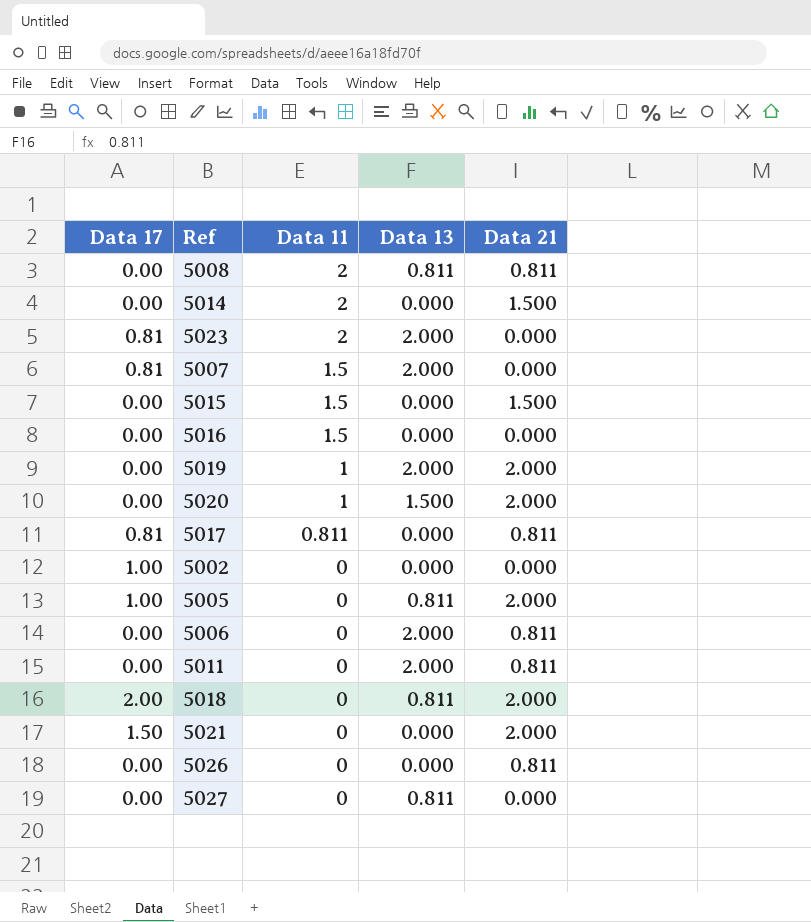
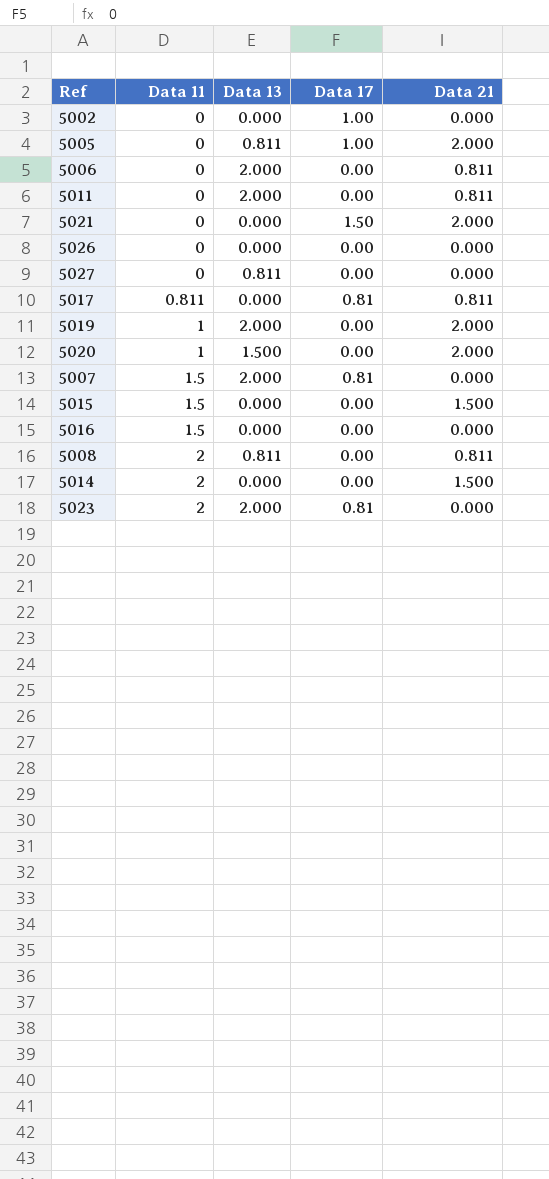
row order: Data 11 descending -> Data 11 ascending
column Data 17 | position: 1 -> 4
row 5018: 2.00 | 0 | 0.811 | 2.000 -> none
5026 | Data 21: 0.811 -> 0.000

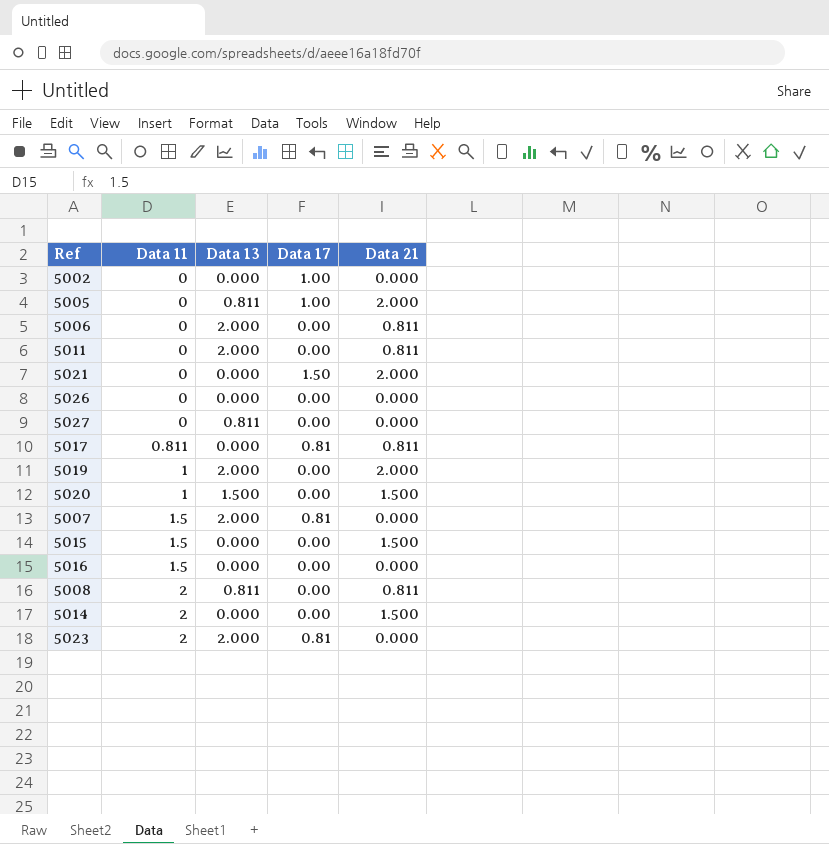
5020 | Data 21: 2.000 -> 1.500

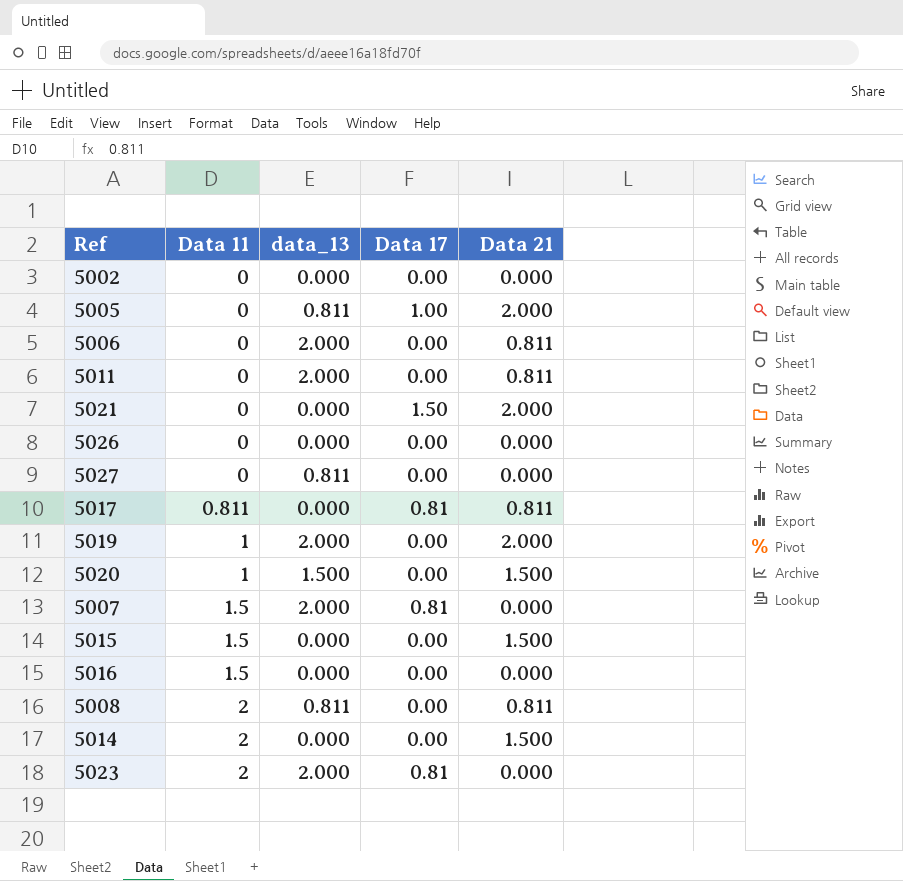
column name: Data 13 -> data_13
5002 | Data 17: 1.00 -> 0.00

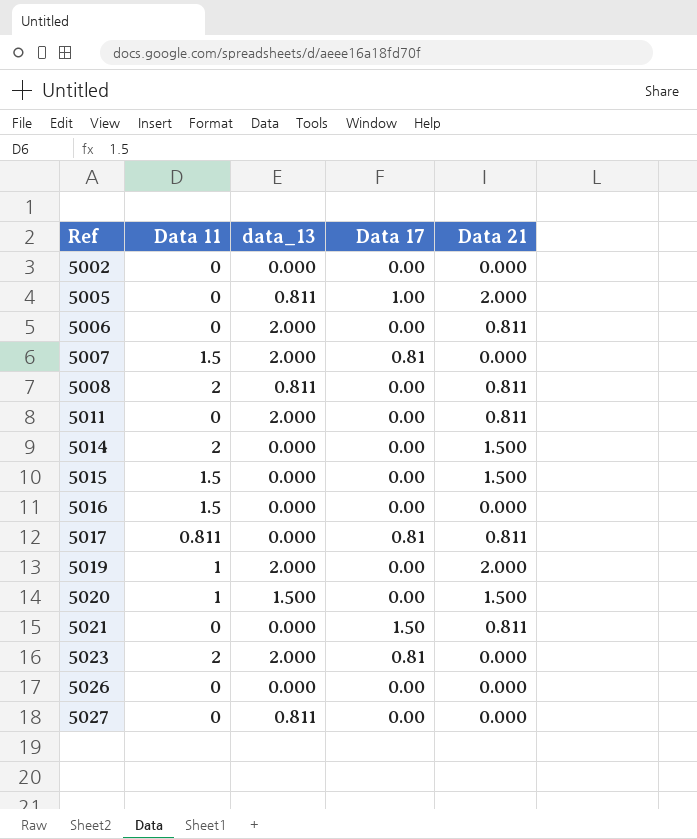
row order: Data 11 ascending -> Ref ascending
5021 | Data 21: 2.000 -> 0.811

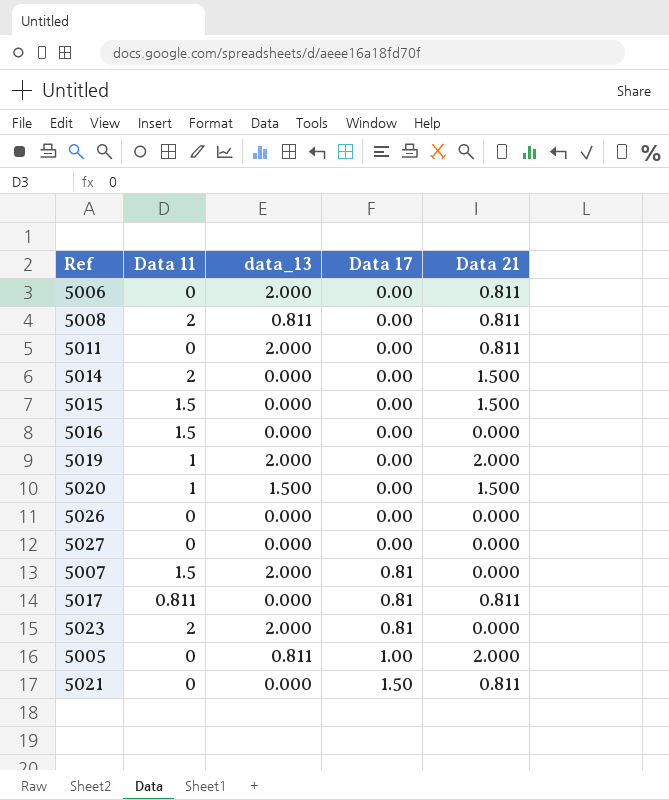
row order: Ref ascending -> Data 17 ascending
row 5002: 0 | 0.000 | 0.00 | 0.000 -> none
5027 | data_13: 0.811 -> 0.000

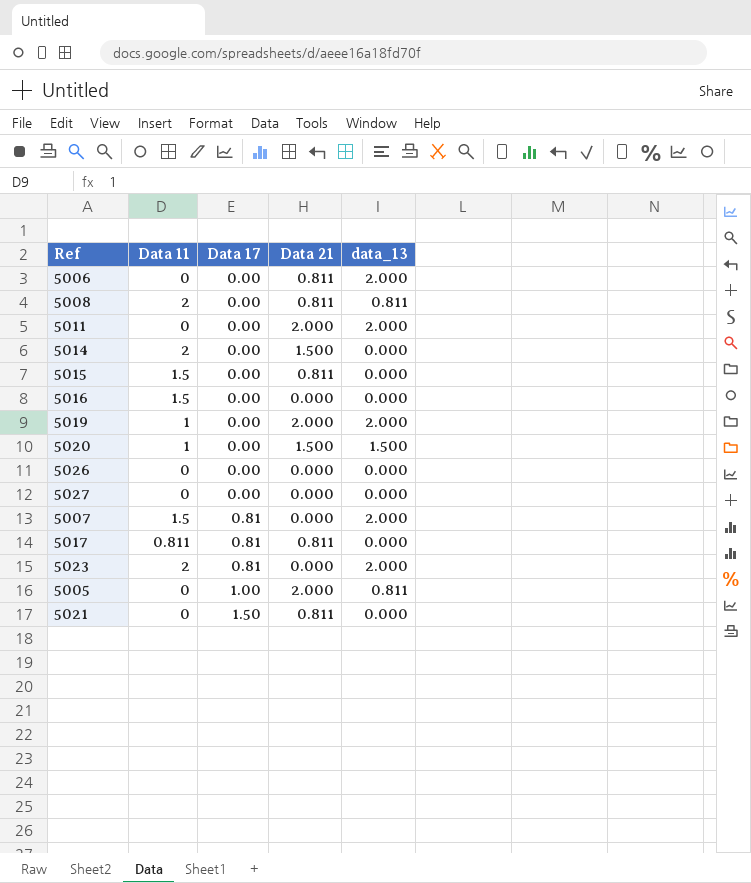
column data_13 | position: 3 -> 5
5011 | Data 21: 0.811 -> 2.000
5015 | Data 21: 1.500 -> 0.811

